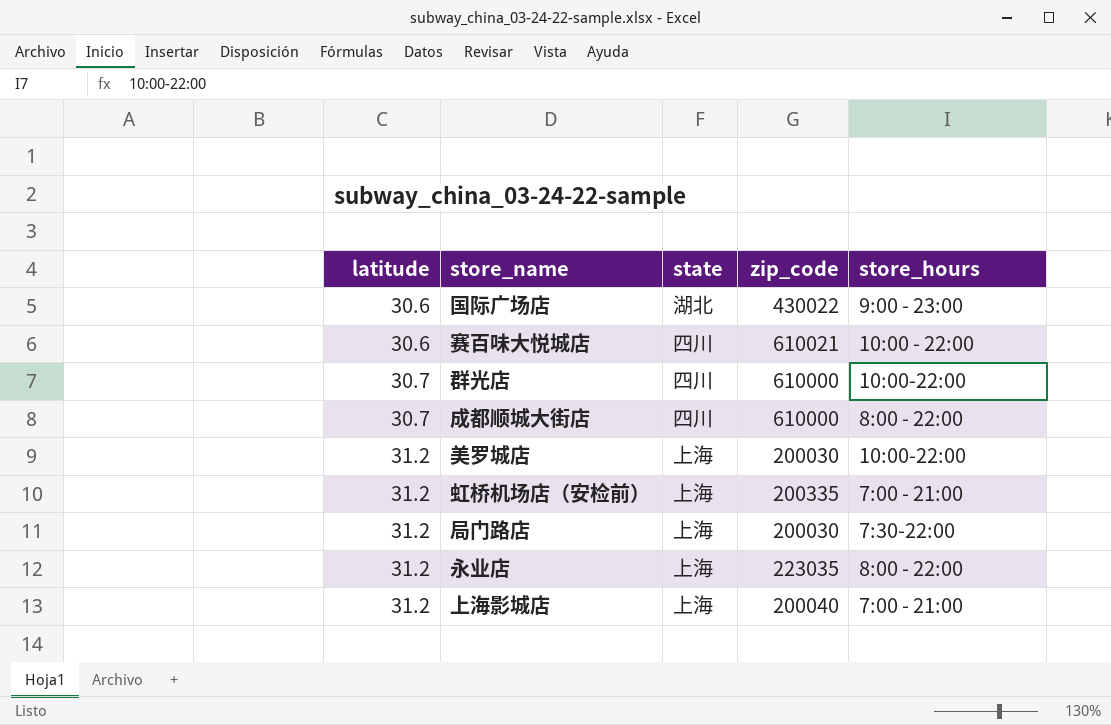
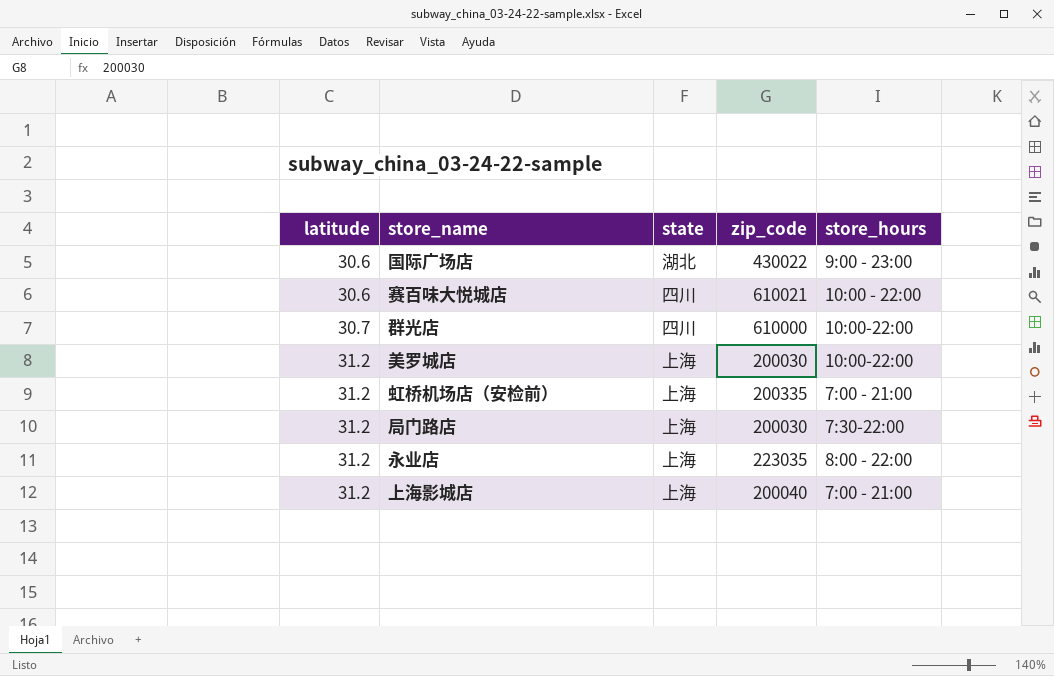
row 成都顺城大街店: 30.7 | 四川 | 610000 | 8:00 - 22:00 -> none

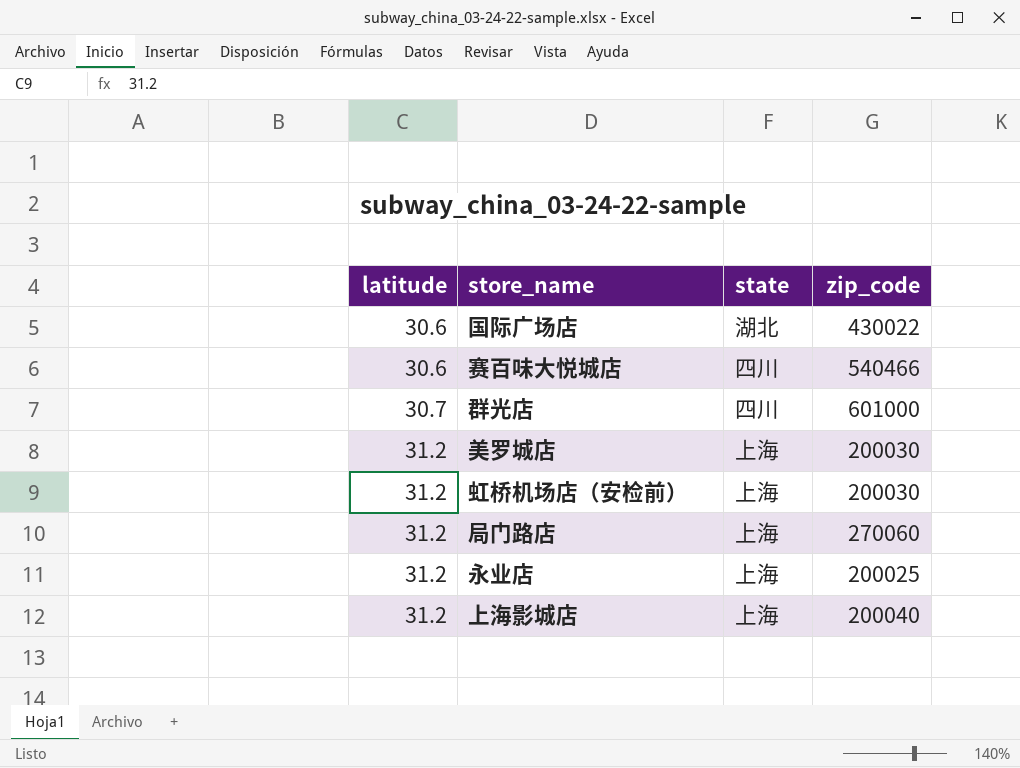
column store_hours | position: 5 -> none
赛百味大悦城店 | zip_code: 610021 -> 540466
群光店 | zip_code: 610000 -> 601000
虹桥机场店（安检前） | zip_code: 200335 -> 200030
局门路店 | zip_code: 200030 -> 270060
永业店 | zip_code: 223035 -> 200025

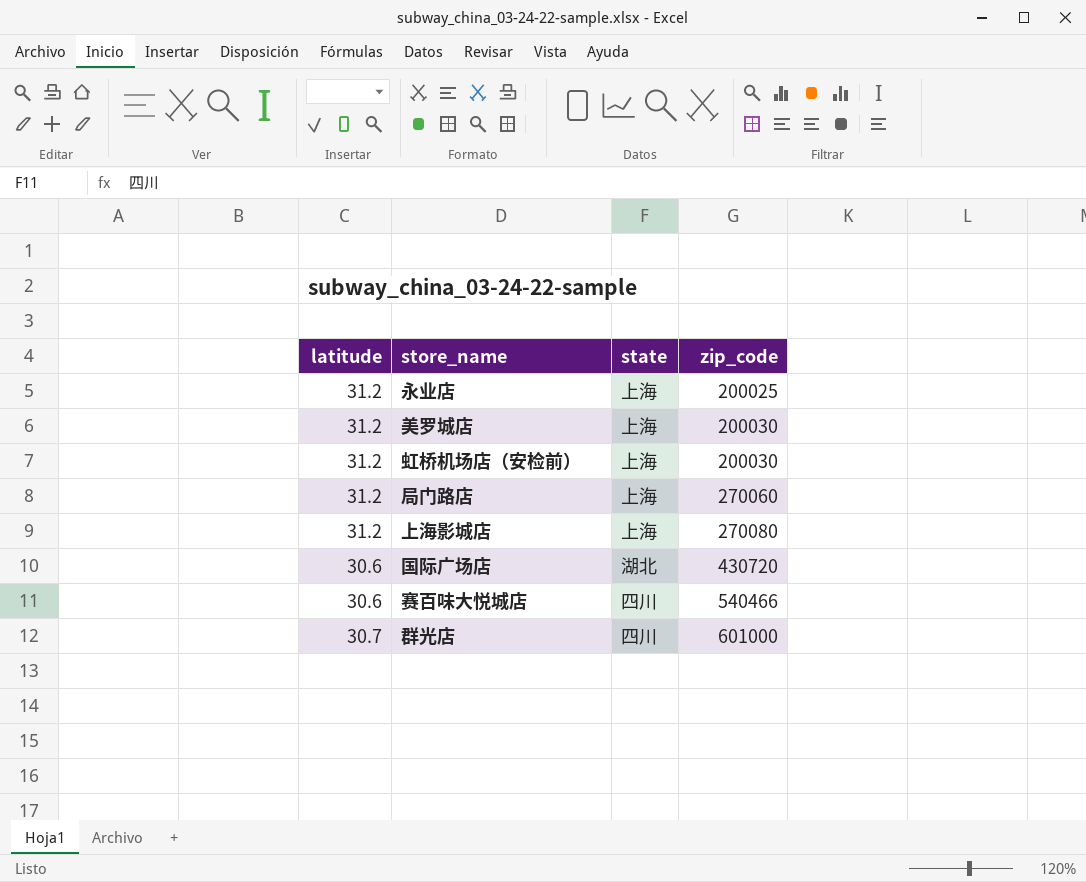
row order: latitude ascending -> zip_code ascending
上海影城店 | zip_code: 200040 -> 270080
国际广场店 | zip_code: 430022 -> 430720

